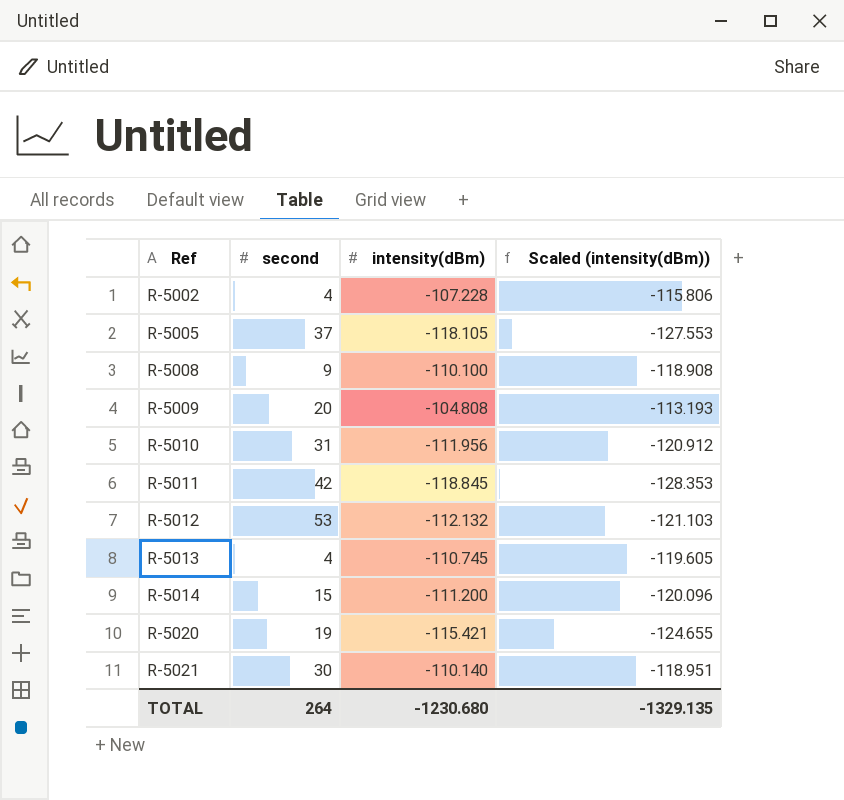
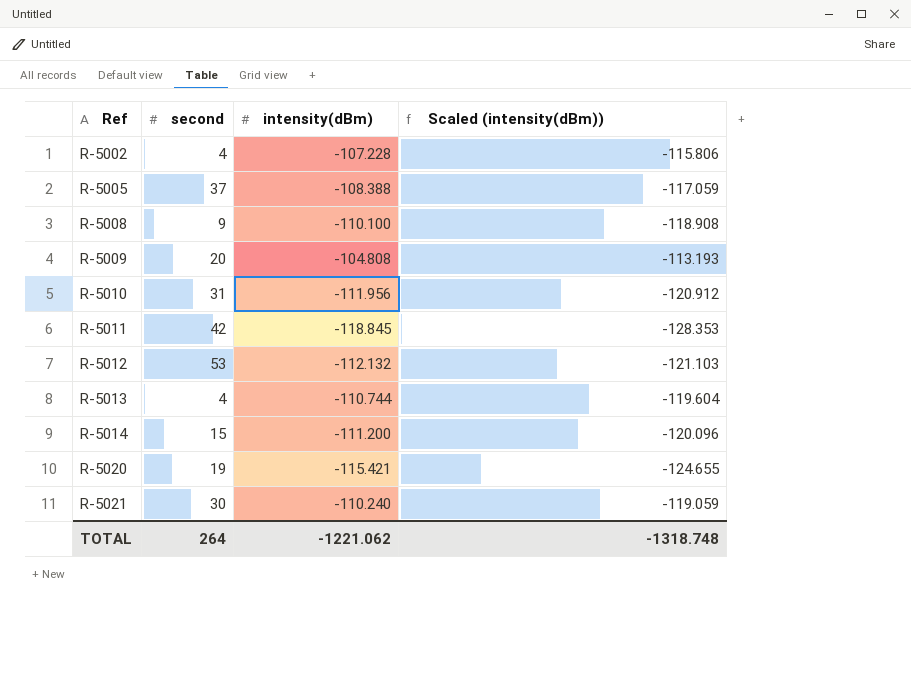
R-5005 | intensity(dBm): -118.105 -> -108.388
R-5005 | Scaled (intensity(dBm)): -127.553 -> -117.059
R-5013 | intensity(dBm): -110.745 -> -110.744
R-5013 | Scaled (intensity(dBm)): -119.605 -> -119.604
R-5021 | intensity(dBm): -110.140 -> -110.240
R-5021 | Scaled (intensity(dBm)): -118.951 -> -119.059
TOTAL | intensity(dBm): -1230.680 -> -1221.062
TOTAL | Scaled (intensity(dBm)): -1329.135 -> -1318.748

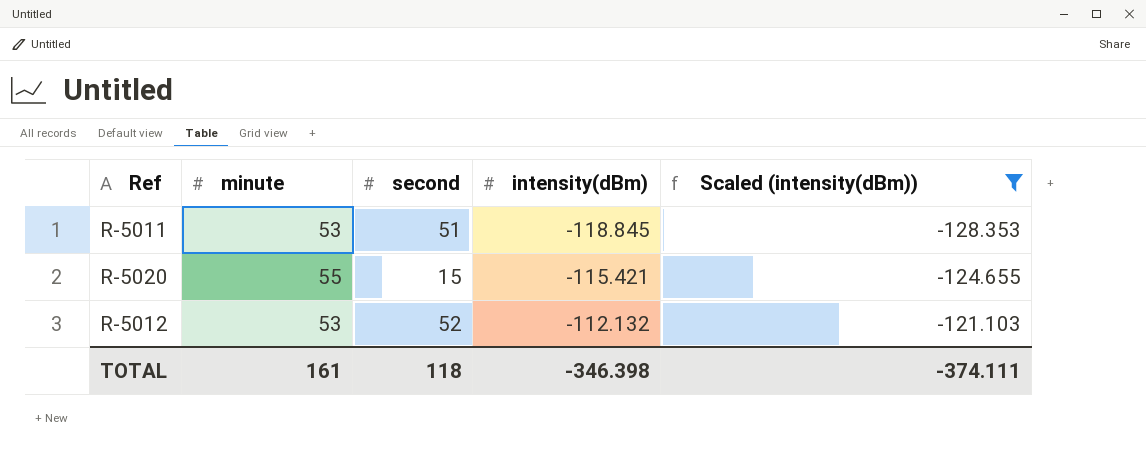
filter: none -> Scaled (intensity(dBm)) <= -121.103
row order: Ref ascending -> intensity(dBm) ascending
column minute | position: none -> 2
R-5011 | second: 42 -> 51
R-5020 | second: 19 -> 15
R-5012 | second: 53 -> 52
TOTAL | second: 264 -> 118
TOTAL | intensity(dBm): -1221.062 -> -346.398
TOTAL | Scaled (intensity(dBm)): -1318.748 -> -374.111

